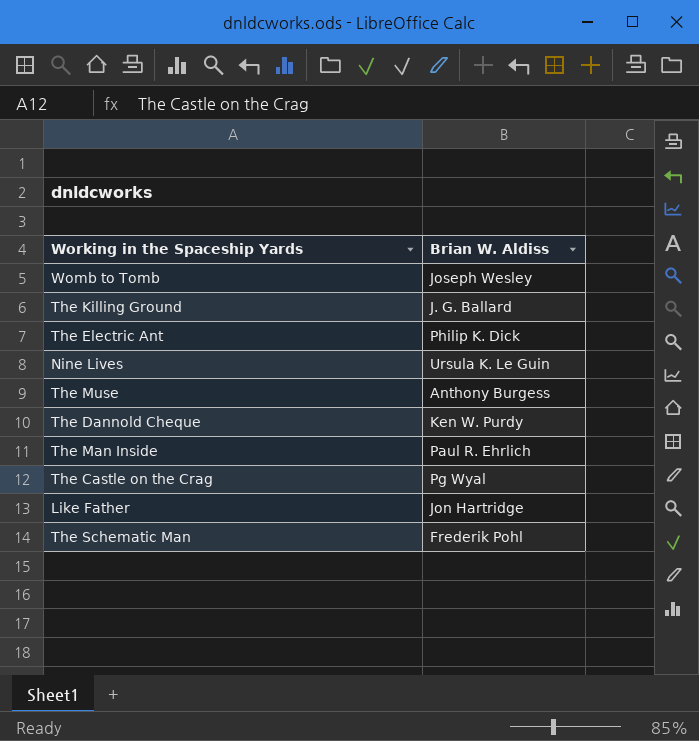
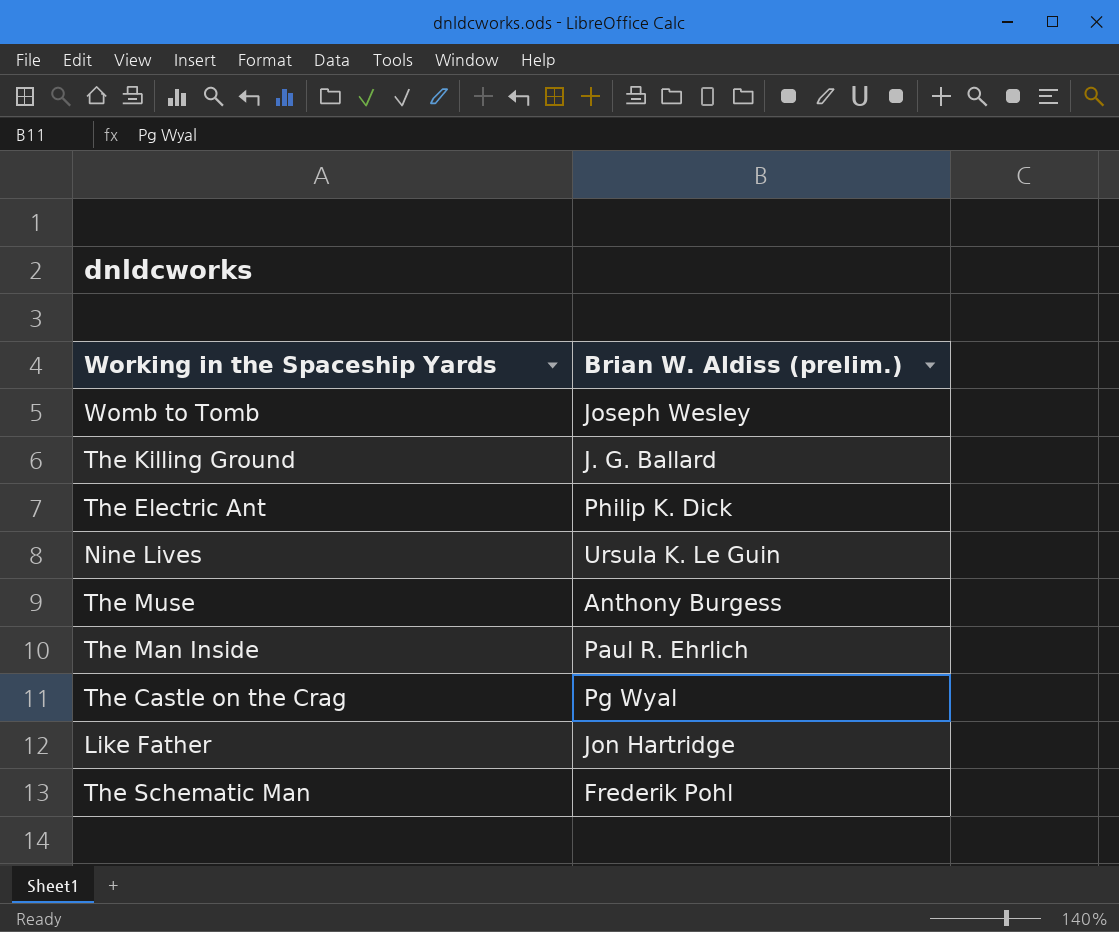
column name: Brian W. Aldiss -> Brian W. Aldiss (prelim.)
row The Dannold Cheque: Ken W. Purdy -> none

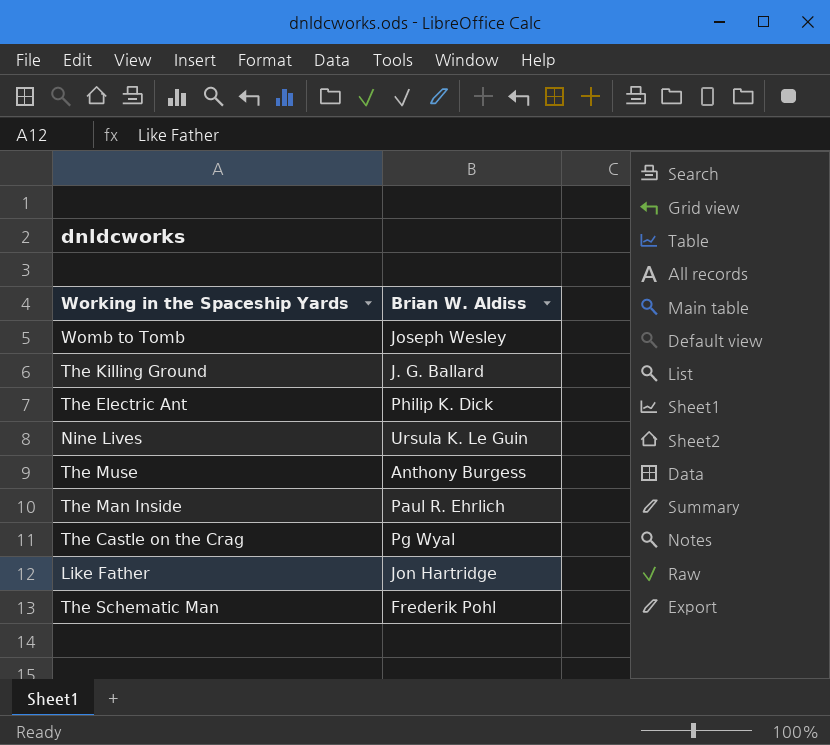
column name: Brian W. Aldiss (prelim.) -> Brian W. Aldiss

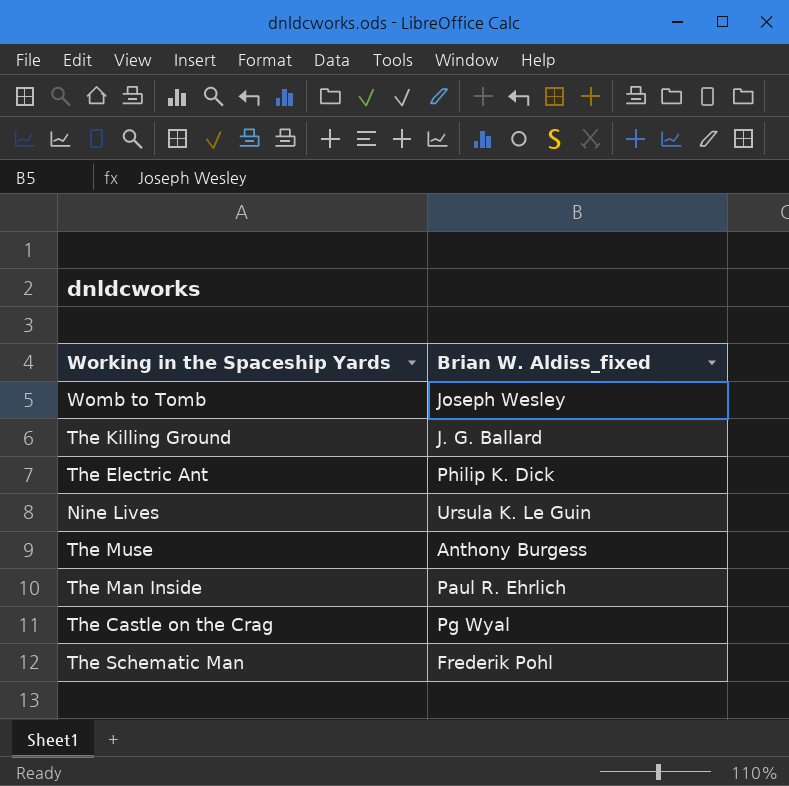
column name: Brian W. Aldiss -> Brian W. Aldiss_fixed
row Like Father: Jon Hartridge -> none

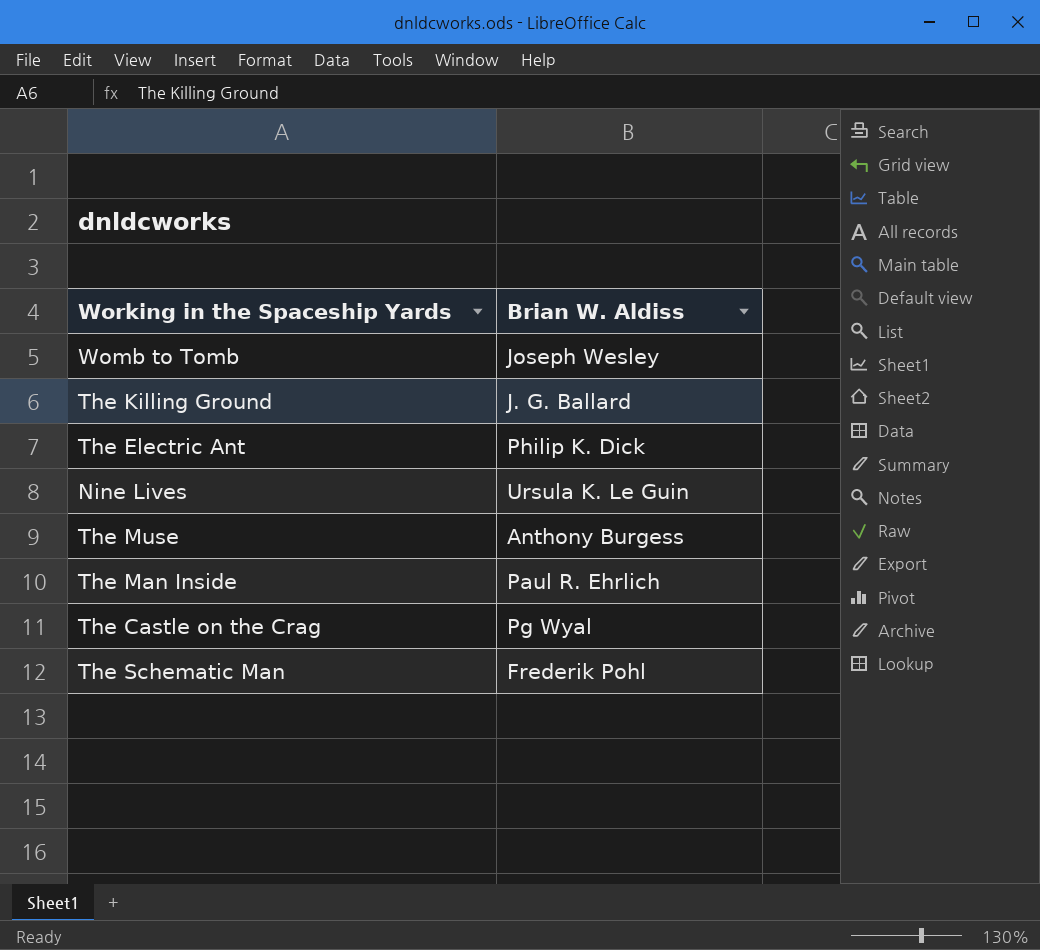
column name: Brian W. Aldiss_fixed -> Brian W. Aldiss

